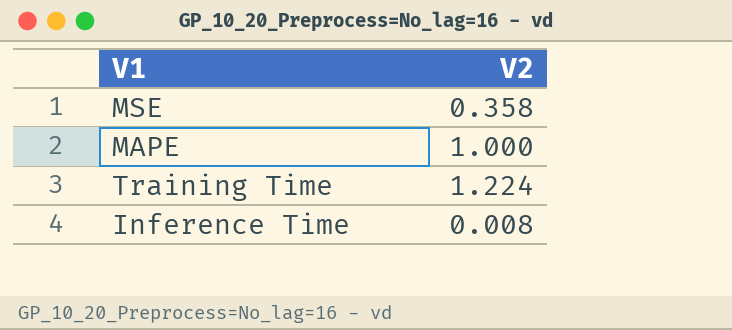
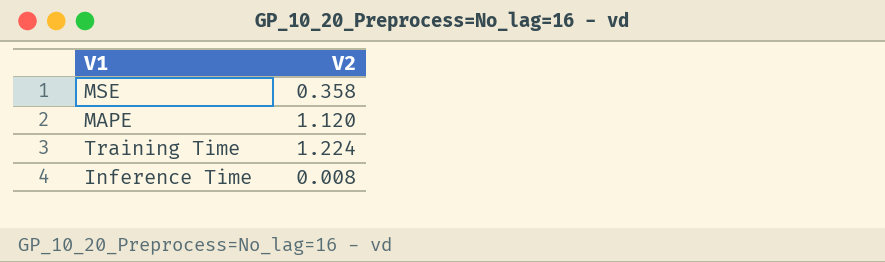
MAPE | V2: 1.000 -> 1.120

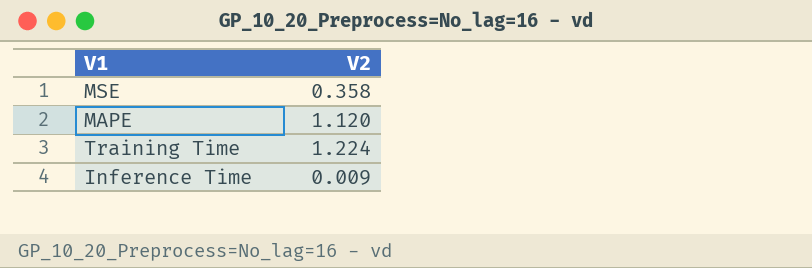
Inference Time | V2: 0.008 -> 0.009

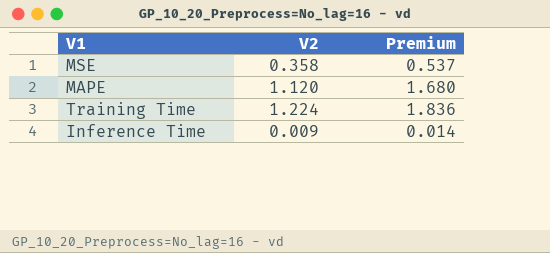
column Premium | formula: none -> [V2] * 1.5

